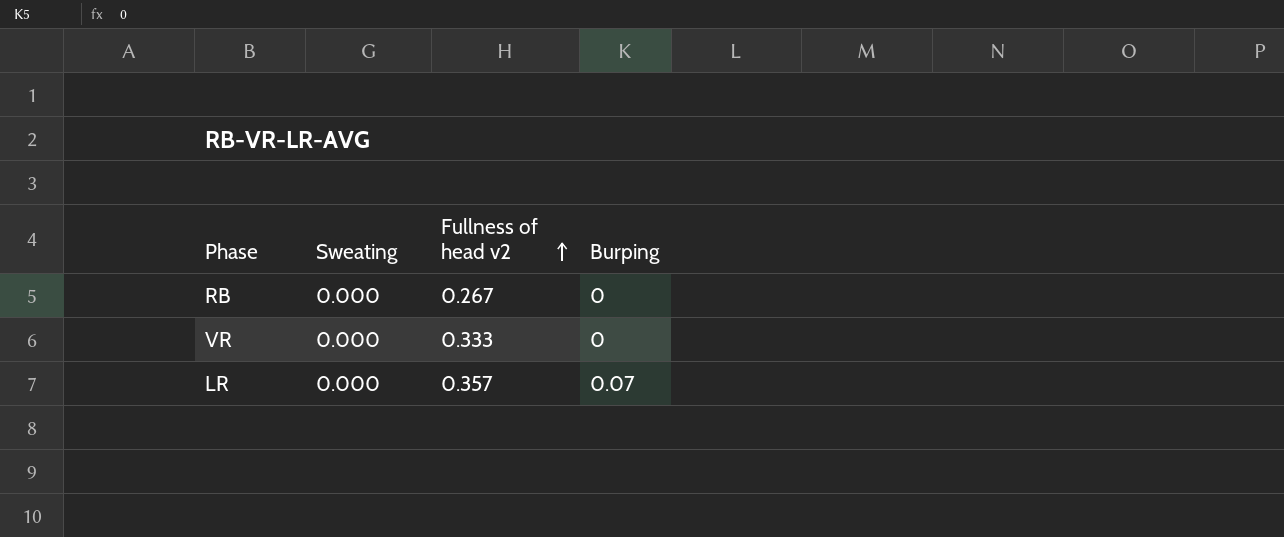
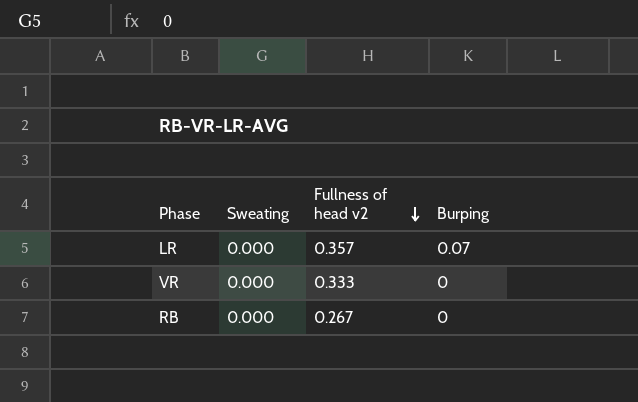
row order: Fullness of head v2 ascending -> Fullness of head v2 descending

